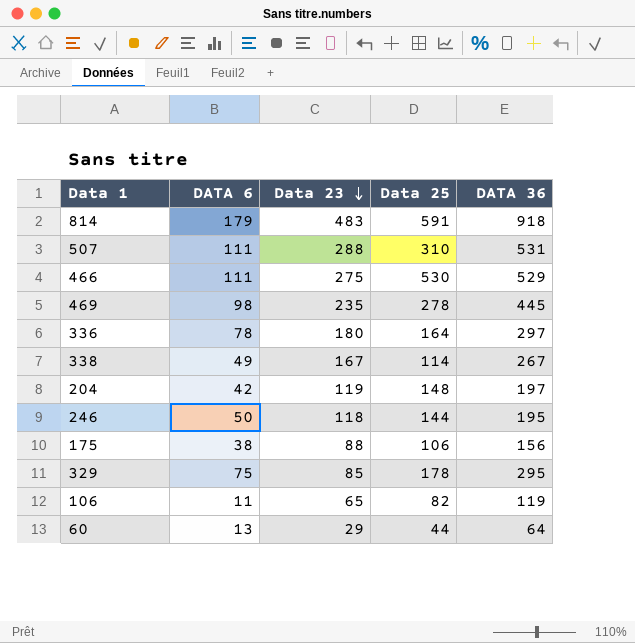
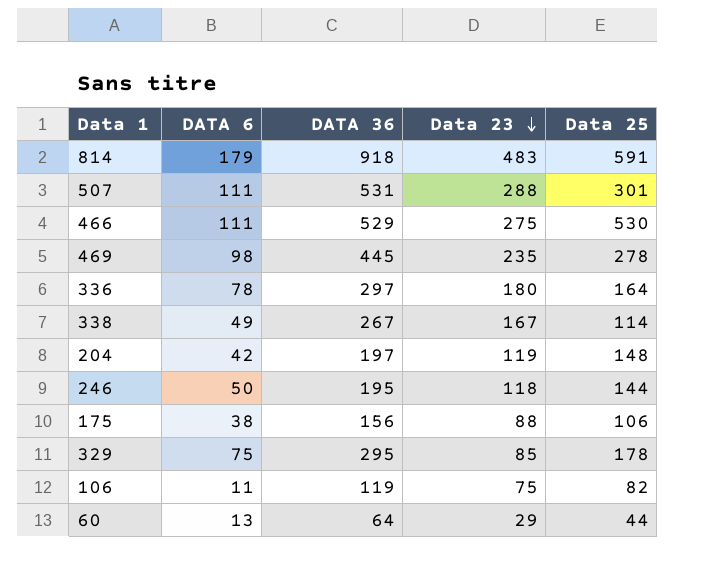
column DATA 36 | position: 5 -> 3
507 | Data 25: 310 -> 301
106 | Data 23: 65 -> 75

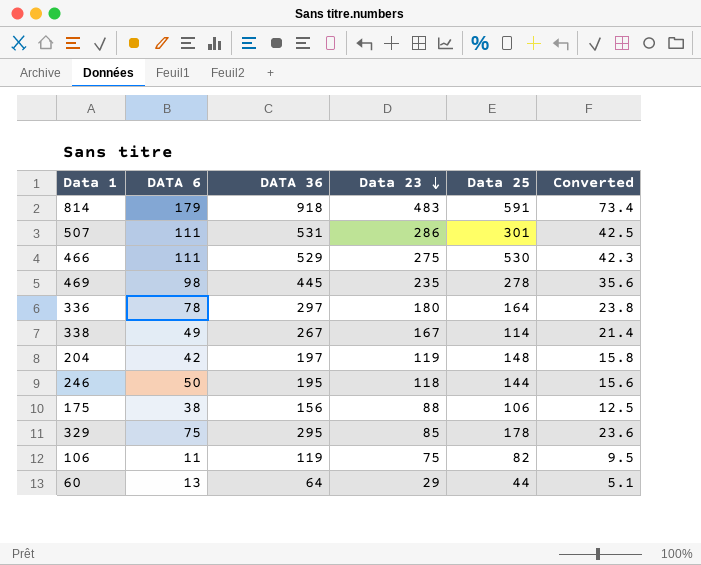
column Converted | formula: none -> [DATA 36] * 0.08
507 | Data 23: 288 -> 286

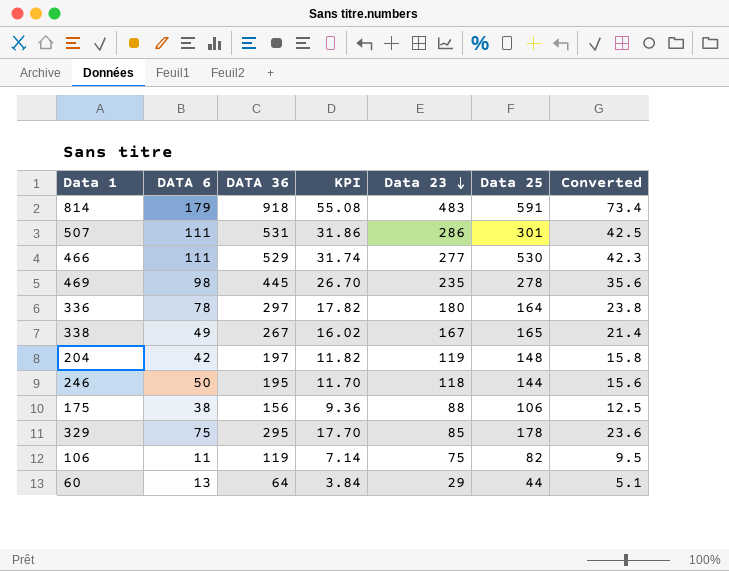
column KPI | formula: none -> [DATA 36] * 0.06
466 | Data 23: 275 -> 277
338 | Data 25: 114 -> 165

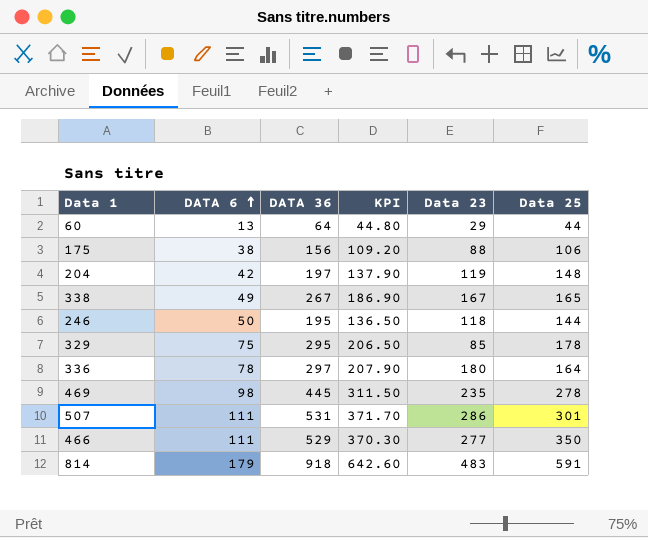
row order: Data 23 descending -> DATA 6 ascending
column Converted | formula: [DATA 36] * 0.08 -> none
column KPI | formula: [DATA 36] * 0.06 -> [DATA 36] * 0.7
row 106: 11 | 119 | 7.14 | 75 | 82 | 9.5 -> none
466 | Data 25: 530 -> 350

